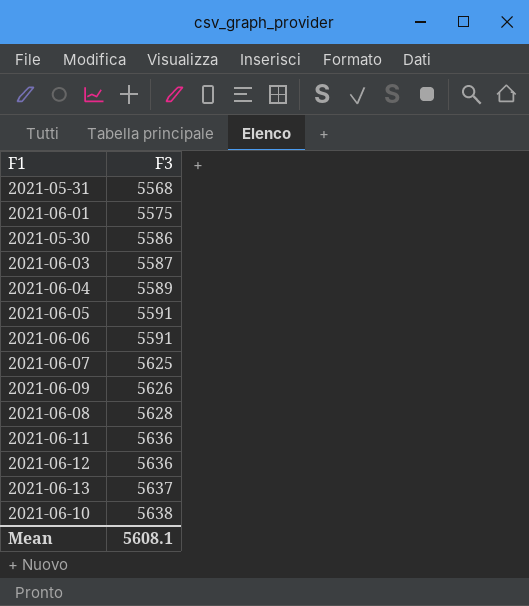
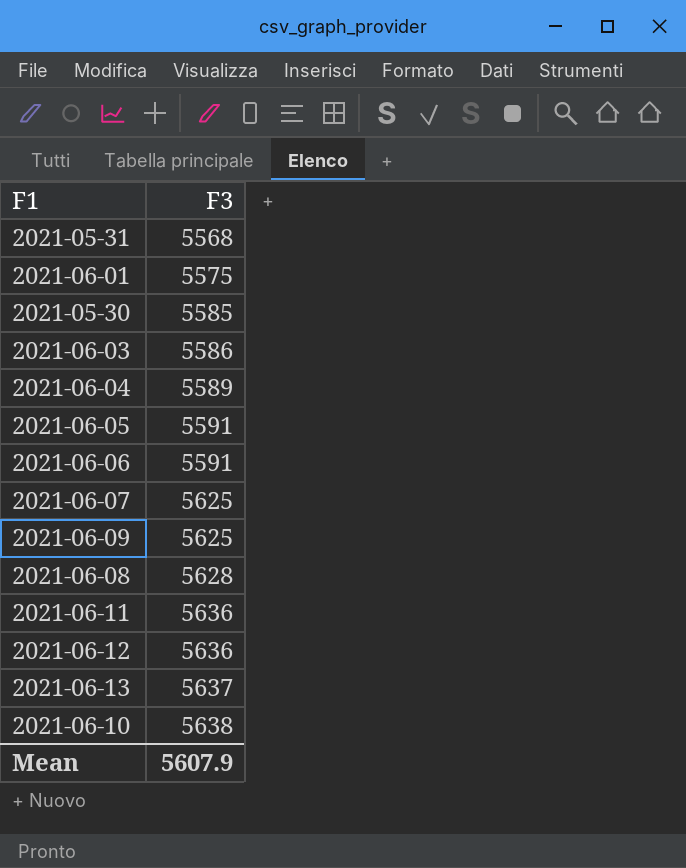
2021-05-30 | F3: 5586 -> 5585
2021-06-03 | F3: 5587 -> 5586
2021-06-09 | F3: 5626 -> 5625
Mean | F3: 5608.1 -> 5607.9

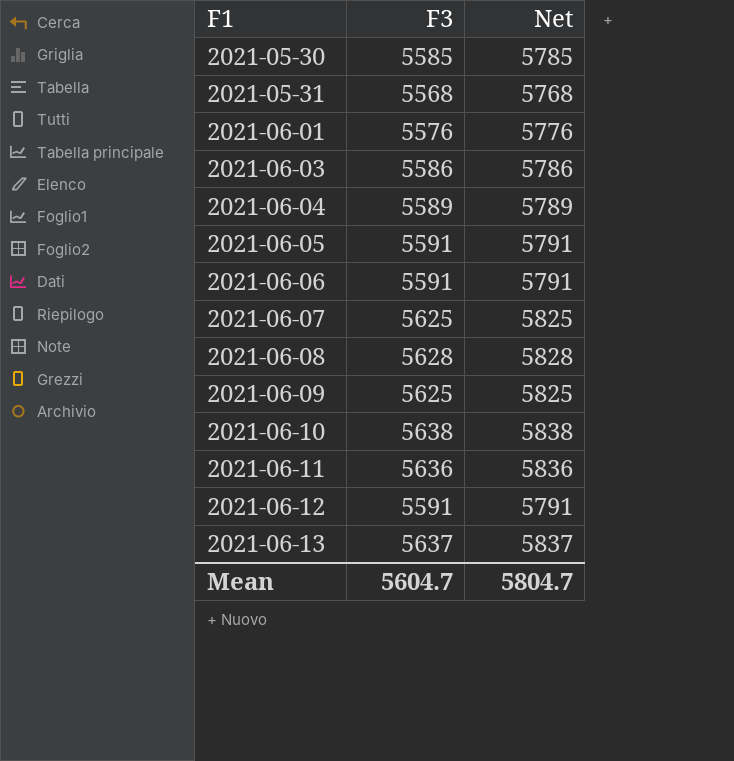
row order: F3 ascending -> F1 ascending
column Net | formula: none -> [F3] + 200
2021-06-01 | F3: 5575 -> 5576
2021-06-12 | F3: 5636 -> 5591
Mean | F3: 5607.9 -> 5604.7

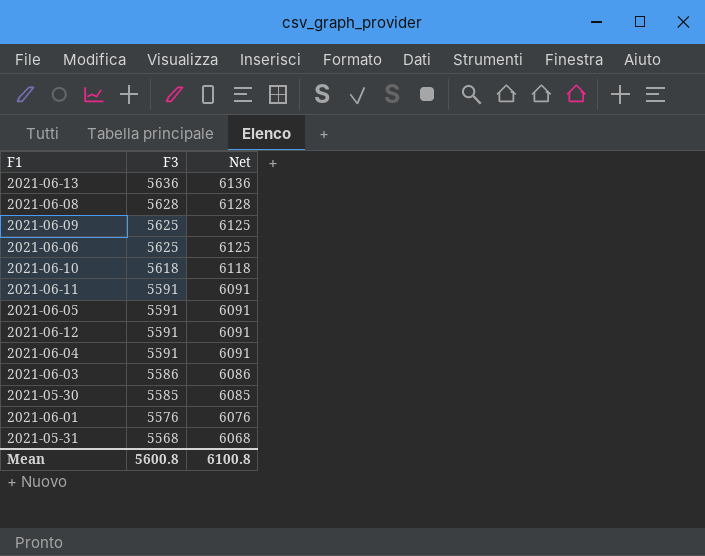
row order: F1 ascending -> F3 descending
column Net | formula: [F3] + 200 -> [F3] + 500
row 2021-06-07: 5625 | 5825 -> none
2021-06-13 | F3: 5637 -> 5636
2021-06-06 | F3: 5591 -> 5625
2021-06-10 | F3: 5638 -> 5618
2021-06-11 | F3: 5636 -> 5591
2021-06-04 | F3: 5589 -> 5591
Mean | F3: 5604.7 -> 5600.8
Mean | Net: 5804.7 -> 6100.8

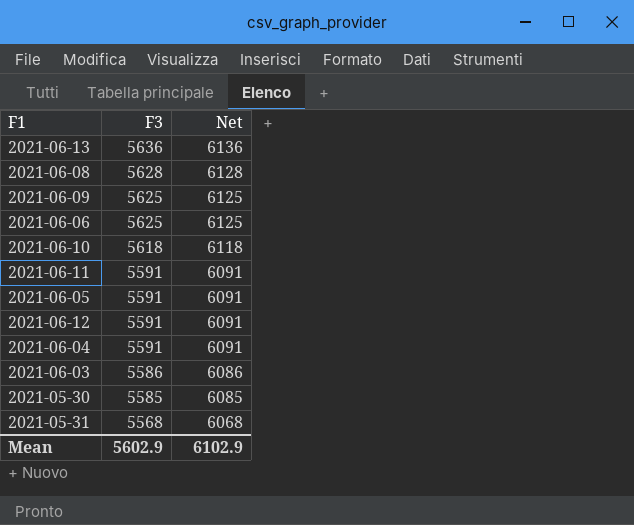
row 2021-06-01: 5576 | 6076 -> none
Mean | F3: 5600.8 -> 5602.9
Mean | Net: 6100.8 -> 6102.9

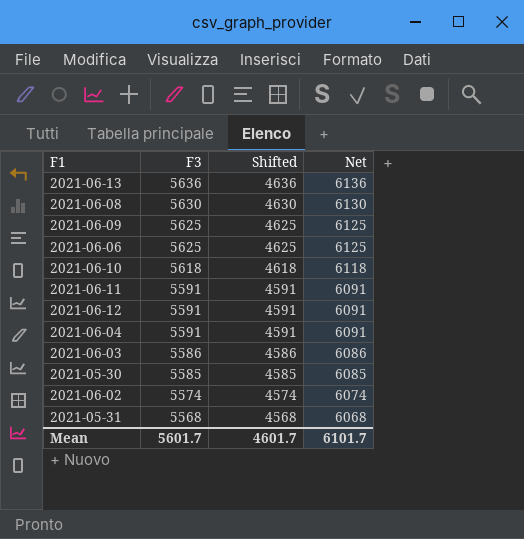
column Shifted | formula: none -> [F3] - 1000
row 2021-06-05: 5591 | 6091 -> none
2021-06-08 | F3: 5628 -> 5630
2021-06-08 | Net: 6128 -> 6130
row 2021-06-02: none -> 5574 | 4574 | 6074
Mean | F3: 5602.9 -> 5601.7
Mean | Net: 6102.9 -> 6101.7

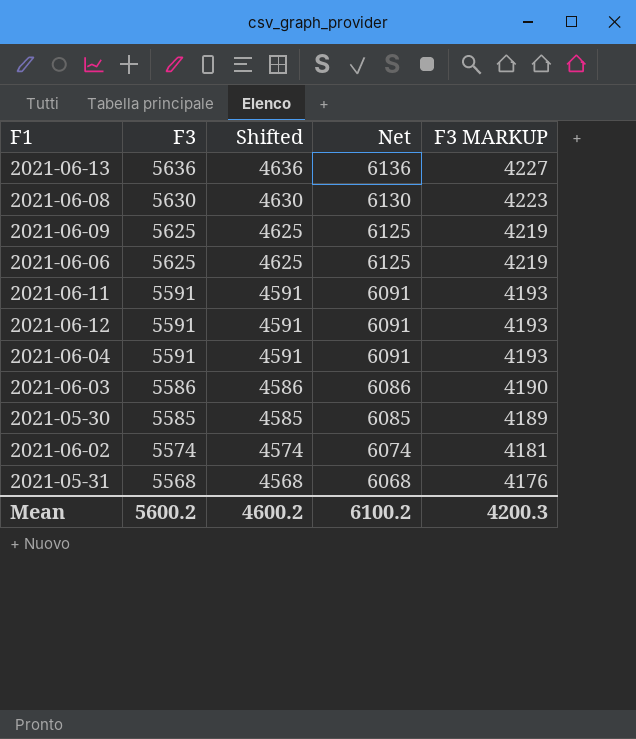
column F3 MARKUP | formula: none -> [F3] * 0.75
row 2021-06-10: 5618 | 4618 | 6118 -> none
Mean | F3: 5601.7 -> 5600.2
Mean | Shifted: 4601.7 -> 4600.2
Mean | Net: 6101.7 -> 6100.2

